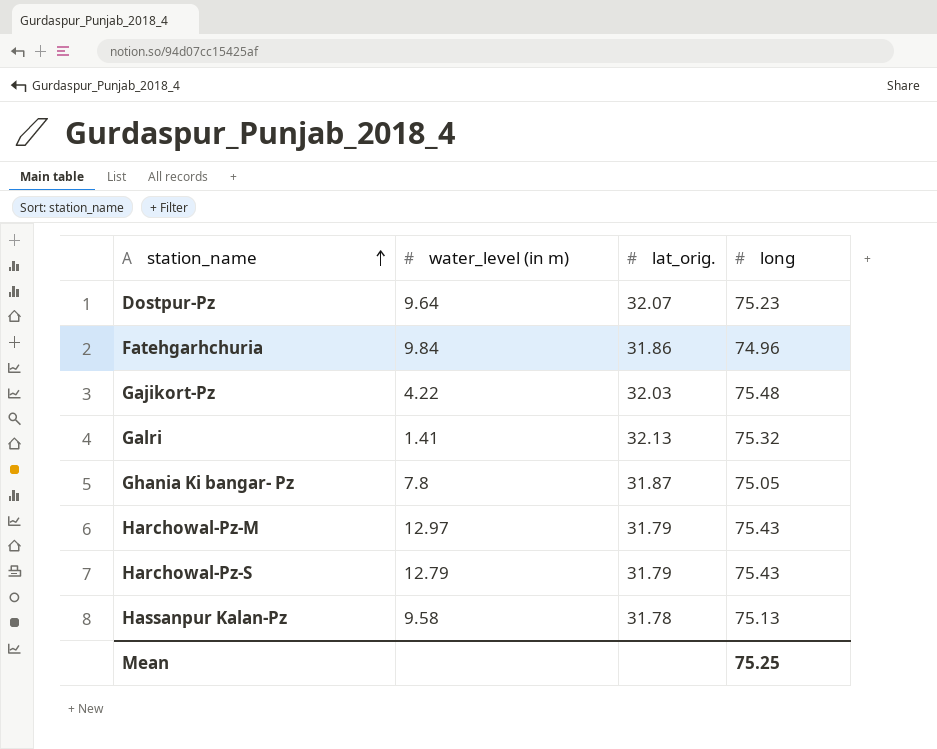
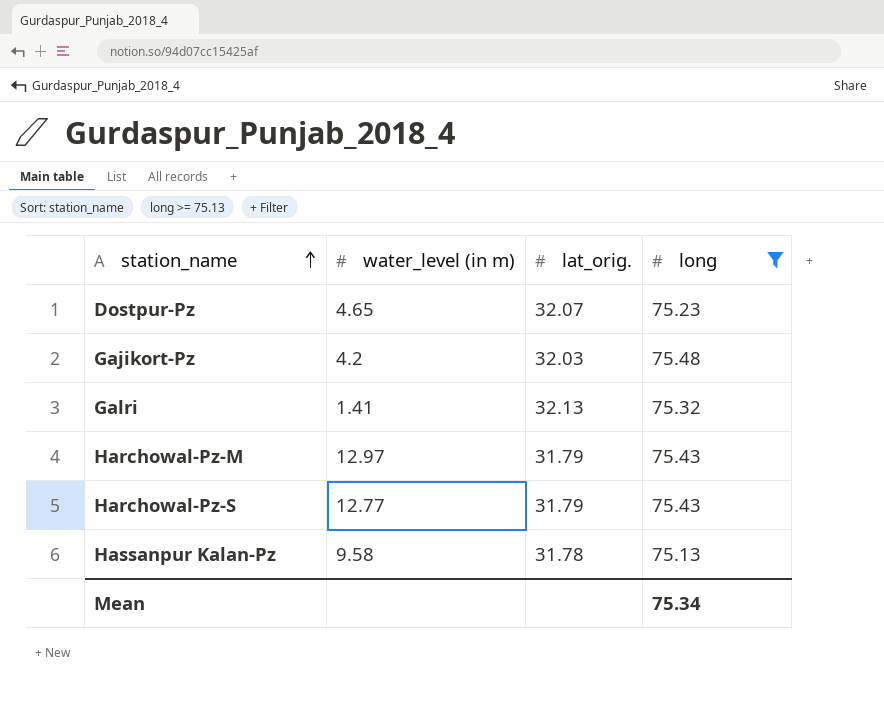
filter: none -> long >= 75.13
Dostpur-Pz | water_level (in m): 9.64 -> 4.65
Gajikort-Pz | water_level (in m): 4.22 -> 4.2
Harchowal-Pz-S | water_level (in m): 12.79 -> 12.77
Mean | long: 75.25 -> 75.34

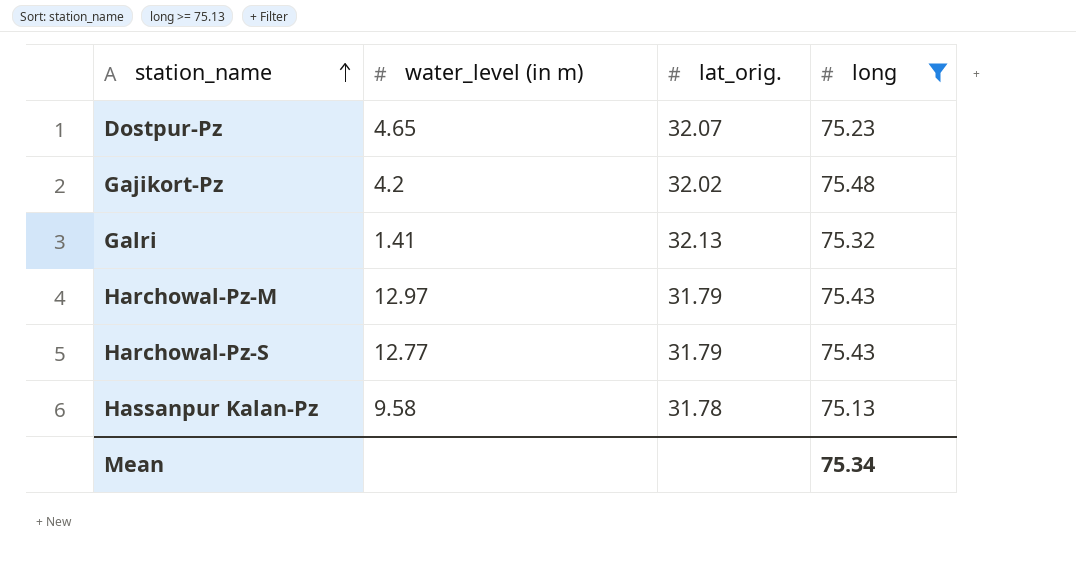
Gajikort-Pz | lat_orig.: 32.03 -> 32.02

